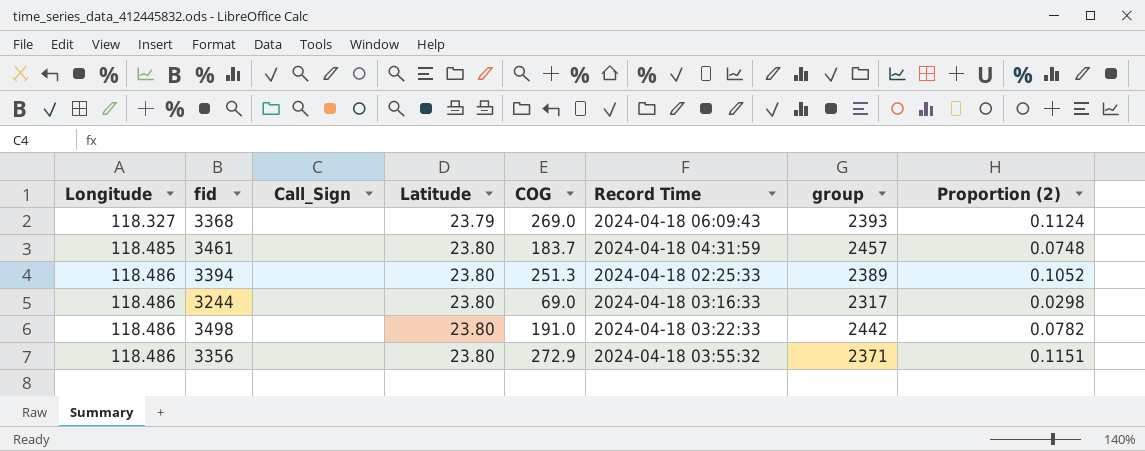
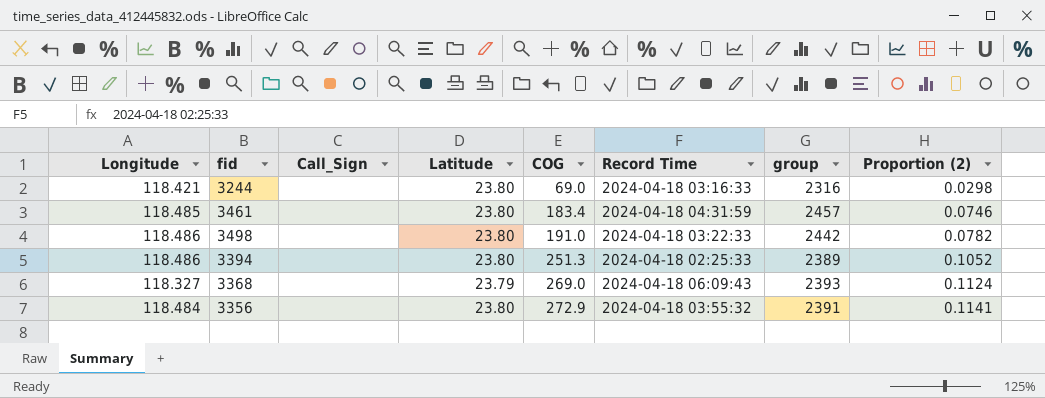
row order: Longitude ascending -> COG ascending
3244 | Longitude: 118.486 -> 118.421
3244 | group: 2317 -> 2316
3461 | COG: 183.7 -> 183.4
3461 | Proportion (2): 0.0748 -> 0.0746
3356 | Longitude: 118.486 -> 118.484
3356 | group: 2371 -> 2391
3356 | Proportion (2): 0.1151 -> 0.1141

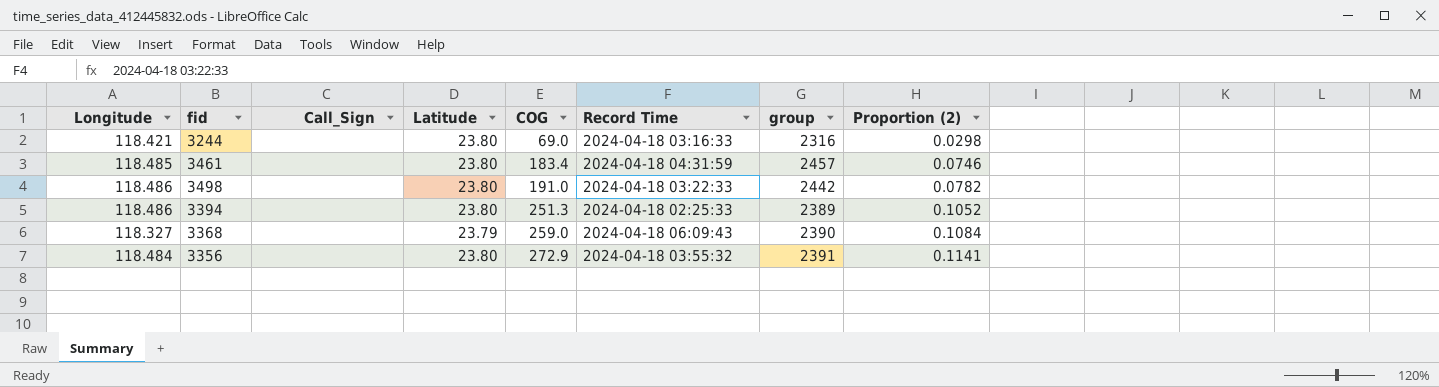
3368 | COG: 269.0 -> 259.0
3368 | group: 2393 -> 2390
3368 | Proportion (2): 0.1124 -> 0.1084

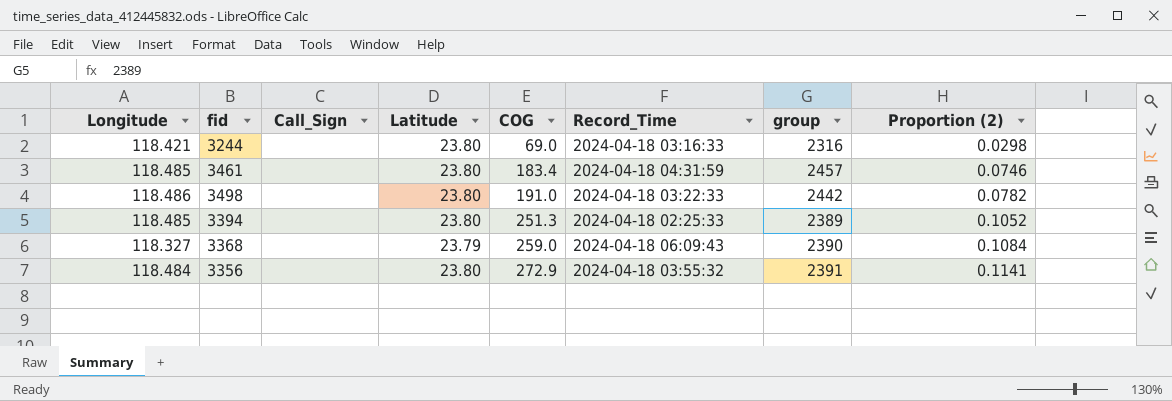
column name: Record Time -> Record_Time
3394 | Longitude: 118.486 -> 118.485

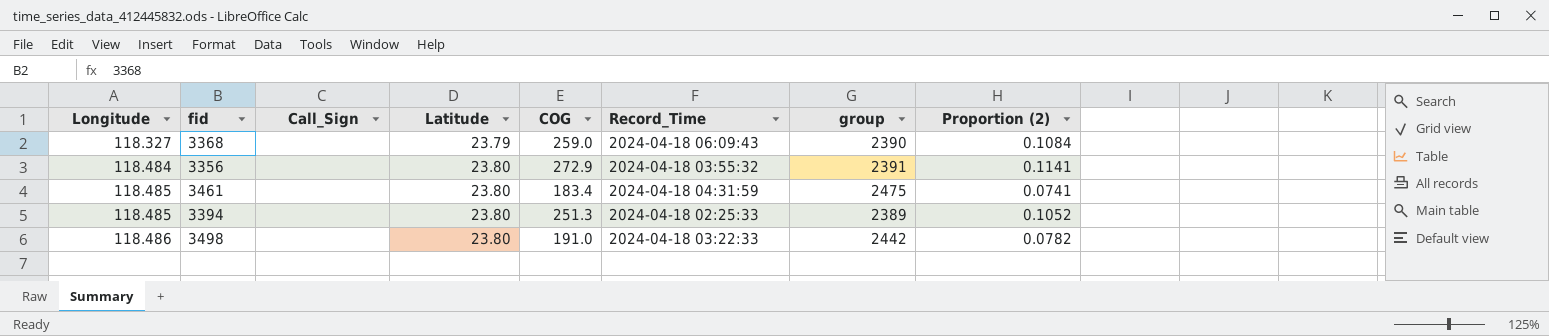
row order: COG ascending -> Longitude ascending
row 3244: 118.421 | none | 23.80 | 69.0 | 2024-04-18 03:16:33 | 2316 | 0.0298 -> none
3461 | group: 2457 -> 2475
3461 | Proportion (2): 0.0746 -> 0.0741

